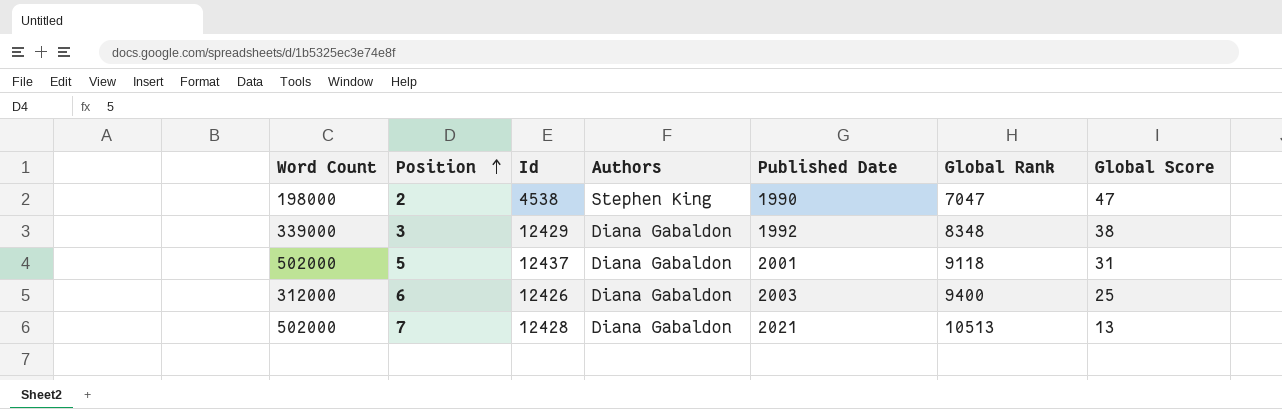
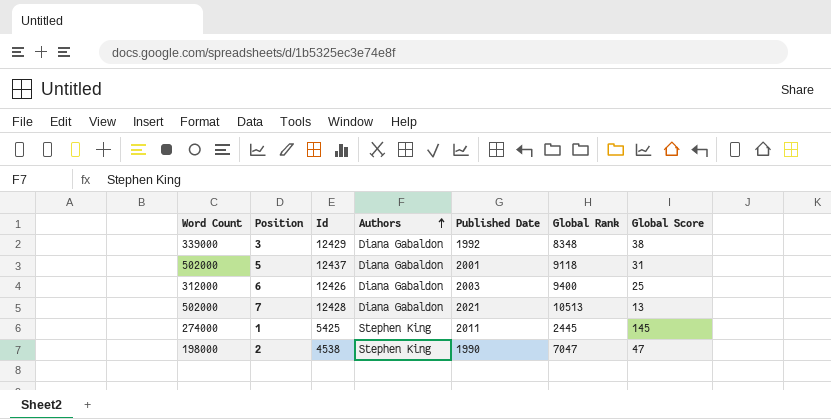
row order: Position ascending -> Authors ascending
row 1: none -> 274000 | 5425 | Stephen King | 2011 | 2445 | 145

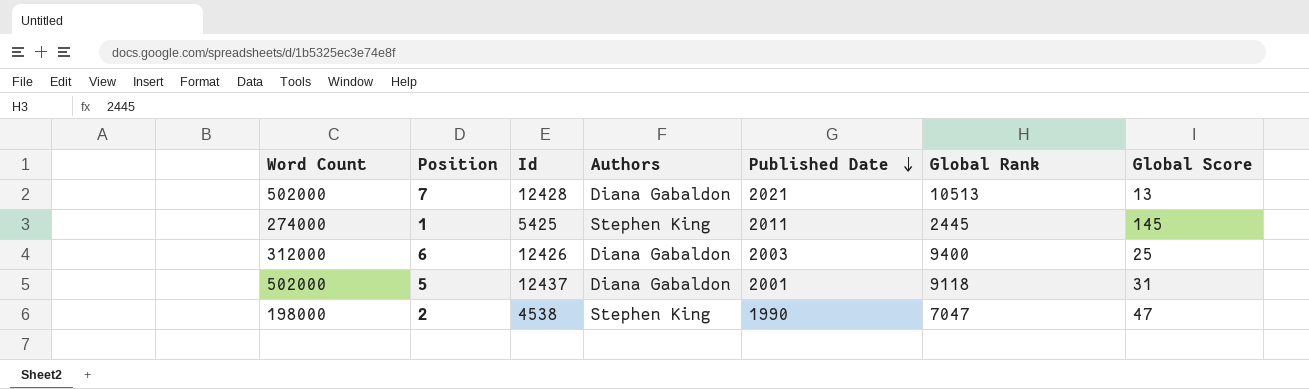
row order: Authors ascending -> Published Date descending
row 3: 339000 | 12429 | Diana Gabaldon | 1992 | 8348 | 38 -> none

